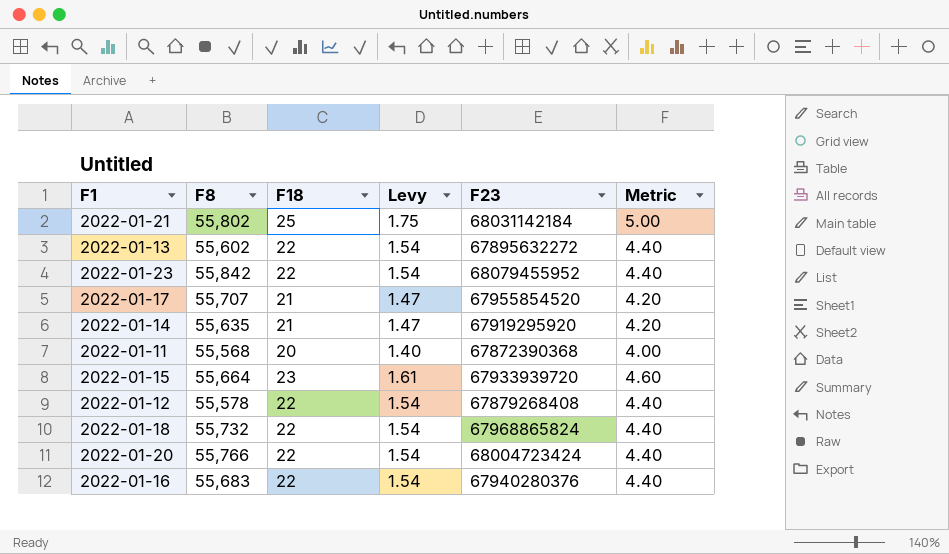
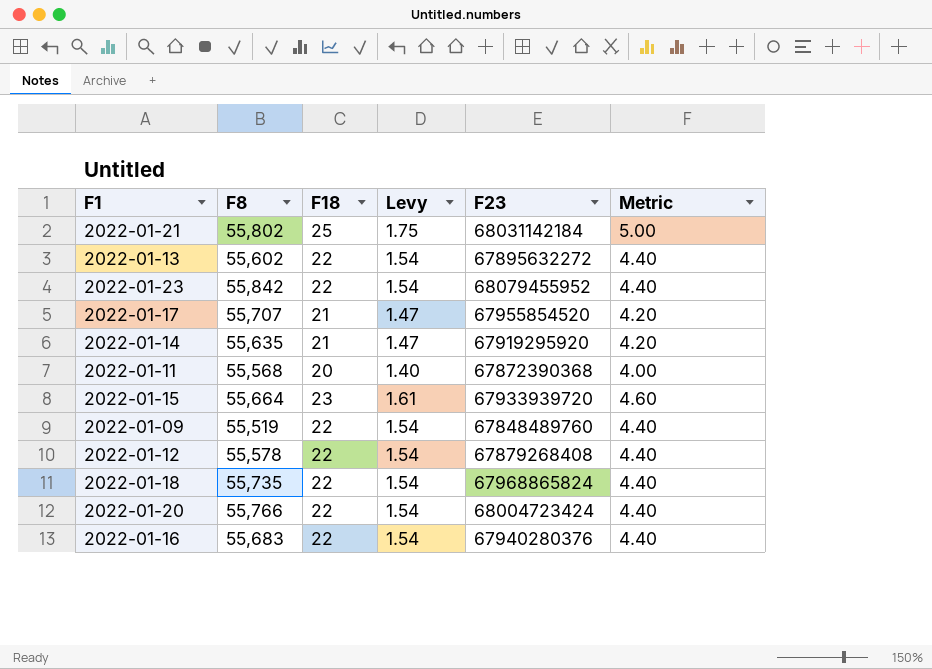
row 2022-01-09: none -> 55,519 | 22 | 1.54 | 67848489760 | 4.40
2022-01-18 | F8: 55,732 -> 55,735

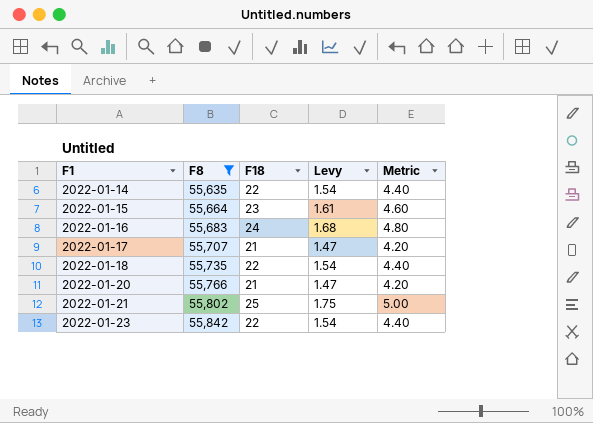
filter: none -> F8 >= 55,635
row order: none -> F1 ascending
column F23 | position: 5 -> none
2022-01-14 | F18: 21 -> 22
2022-01-14 | Levy: 1.47 -> 1.54
2022-01-14 | Metric: 4.20 -> 4.40
2022-01-16 | F18: 22 -> 24
2022-01-16 | Levy: 1.54 -> 1.68
2022-01-16 | Metric: 4.40 -> 4.80
2022-01-20 | F18: 22 -> 21
2022-01-20 | Levy: 1.54 -> 1.47
2022-01-20 | Metric: 4.40 -> 4.20

